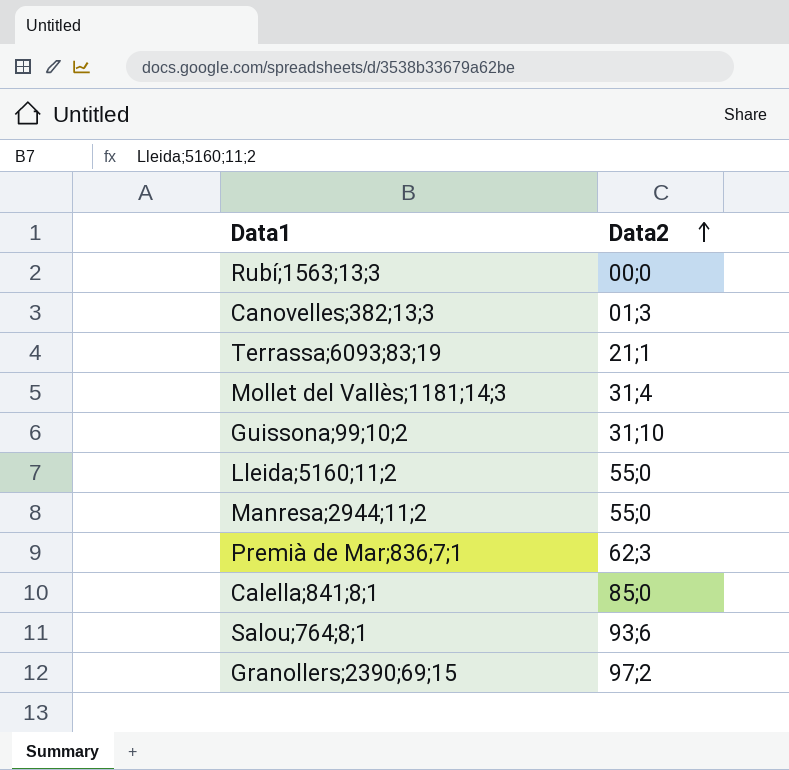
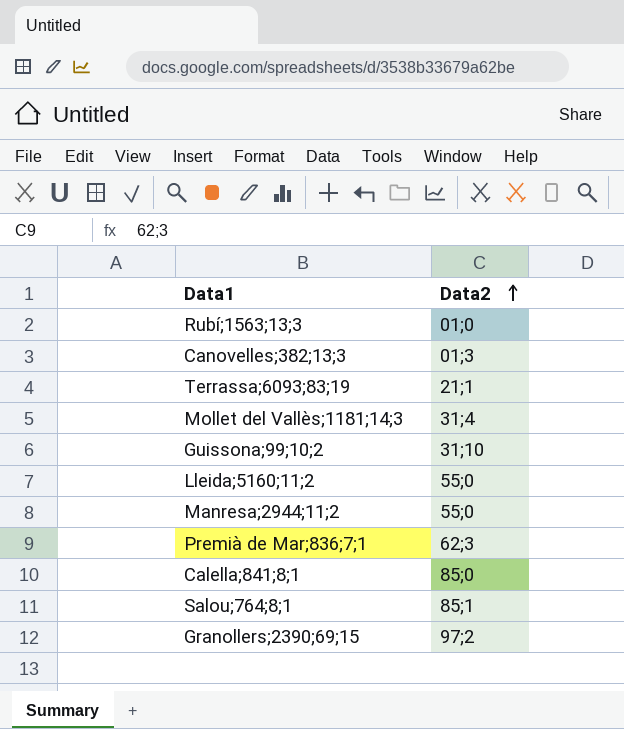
Rubí;1563;13;3 | Data2: 00;0 -> 01;0
Salou;764;8;1 | Data2: 93;6 -> 85;1

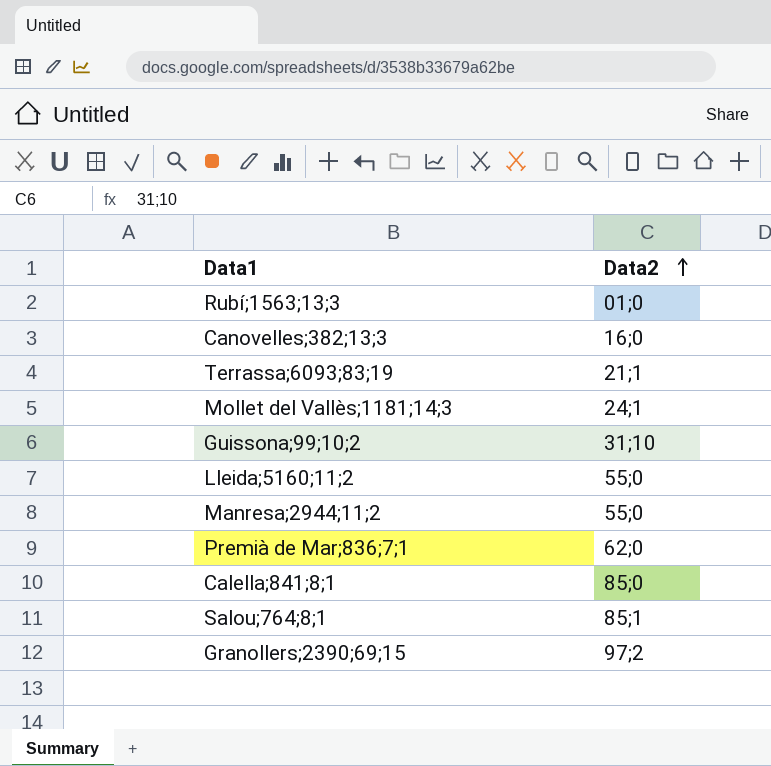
Canovelles;382;13;3 | Data2: 01;3 -> 16;0
Mollet del Vallès;1181;14;3 | Data2: 31;4 -> 24;1
Premià de Mar;836;7;1 | Data2: 62;3 -> 62;0

